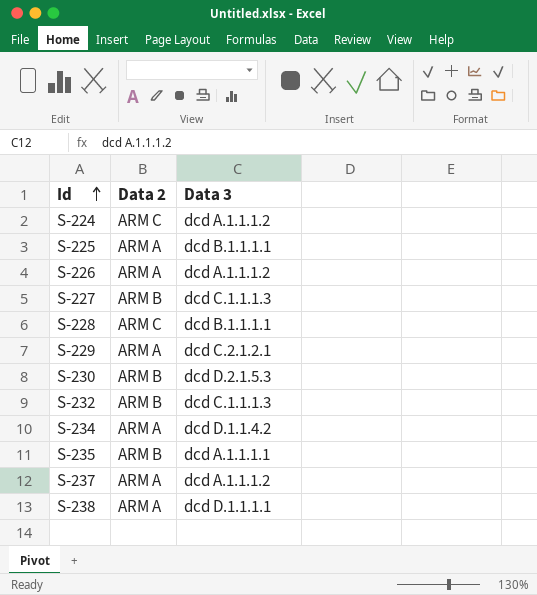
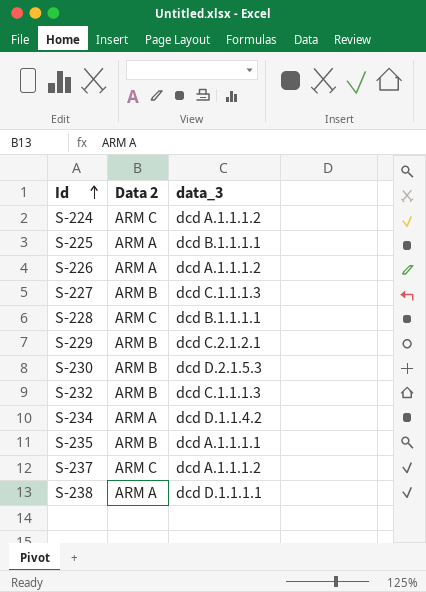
column name: Data 3 -> data_3
S-229 | Data 2: ARM A -> ARM B
S-237 | Data 2: ARM A -> ARM C

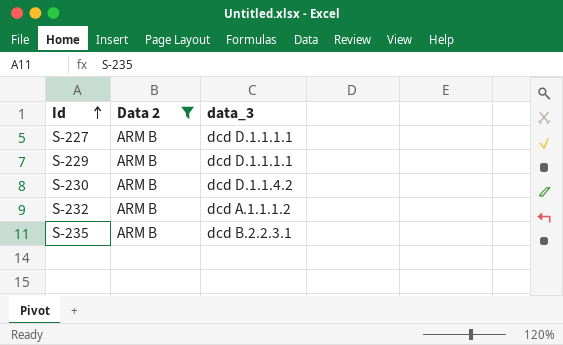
filter: none -> Data 2 = ARM B
S-227 | data_3: dcd C.1.1.1.3 -> dcd D.1.1.1.1
S-229 | data_3: dcd C.2.1.2.1 -> dcd D.1.1.1.1
S-230 | data_3: dcd D.2.1.5.3 -> dcd D.1.1.4.2
S-232 | data_3: dcd C.1.1.1.3 -> dcd A.1.1.1.2
S-235 | data_3: dcd A.1.1.1.1 -> dcd B.2.2.3.1

